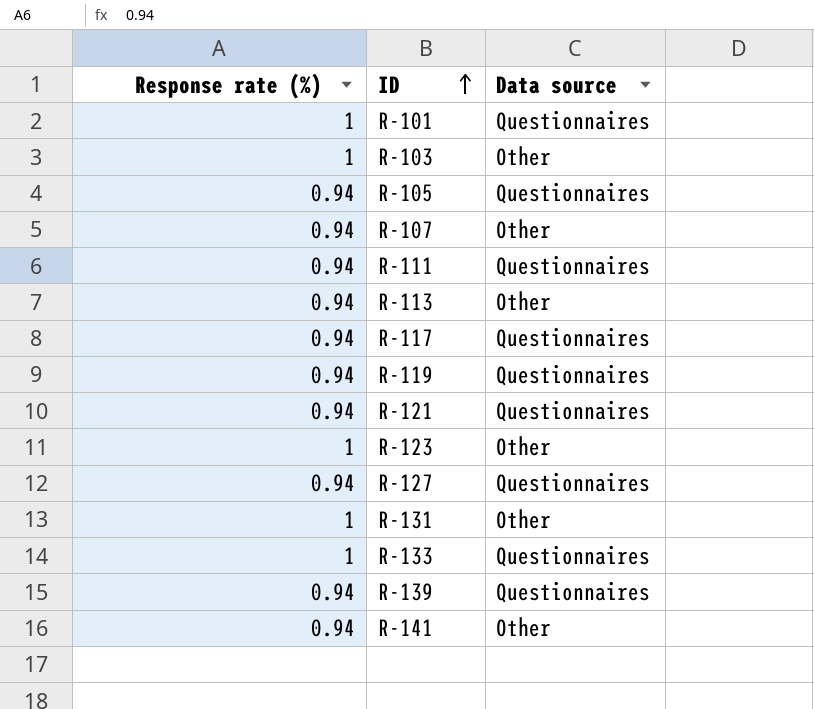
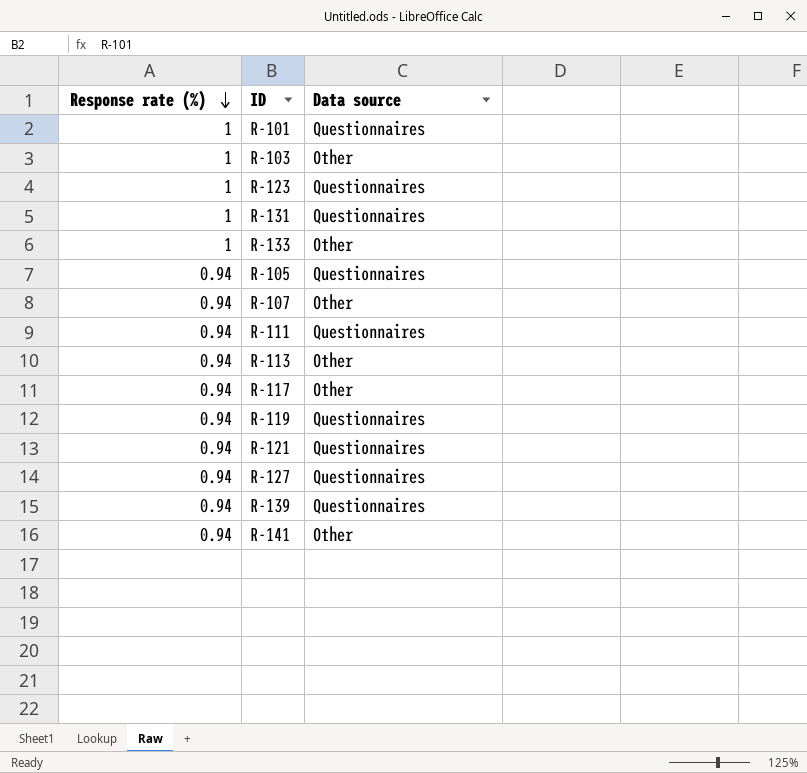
row order: ID ascending -> Response rate (%) descending
R-123 | Data source: Other -> Questionnaires
R-131 | Data source: Other -> Questionnaires
R-133 | Data source: Questionnaires -> Other
R-117 | Data source: Questionnaires -> Other

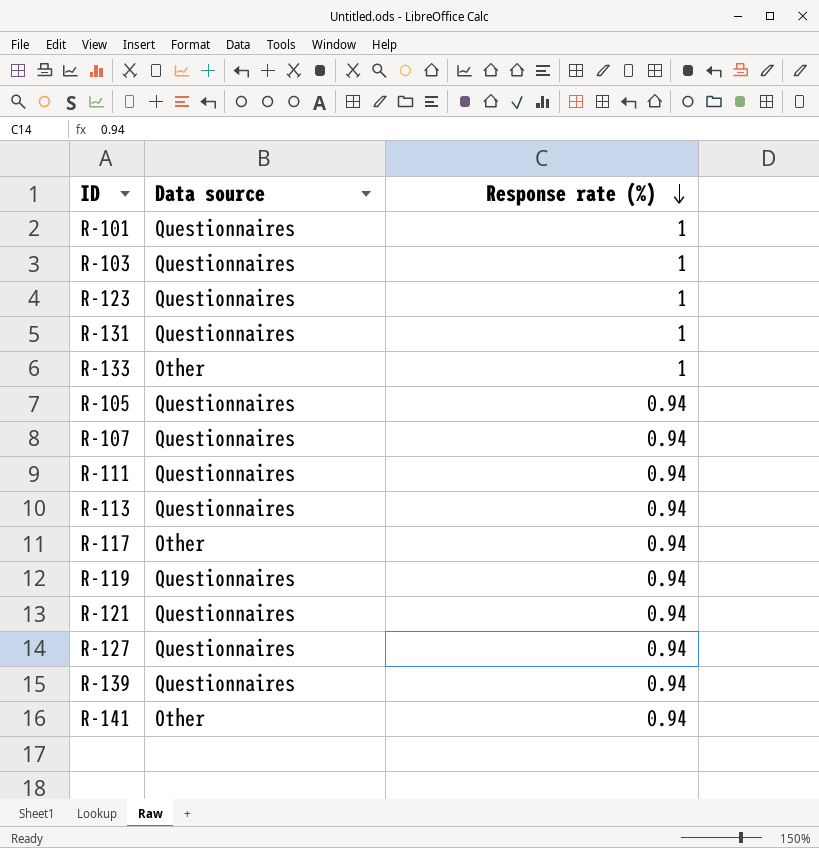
column Response rate (%) | position: 1 -> 3
R-103 | Data source: Other -> Questionnaires
R-107 | Data source: Other -> Questionnaires
R-113 | Data source: Other -> Questionnaires

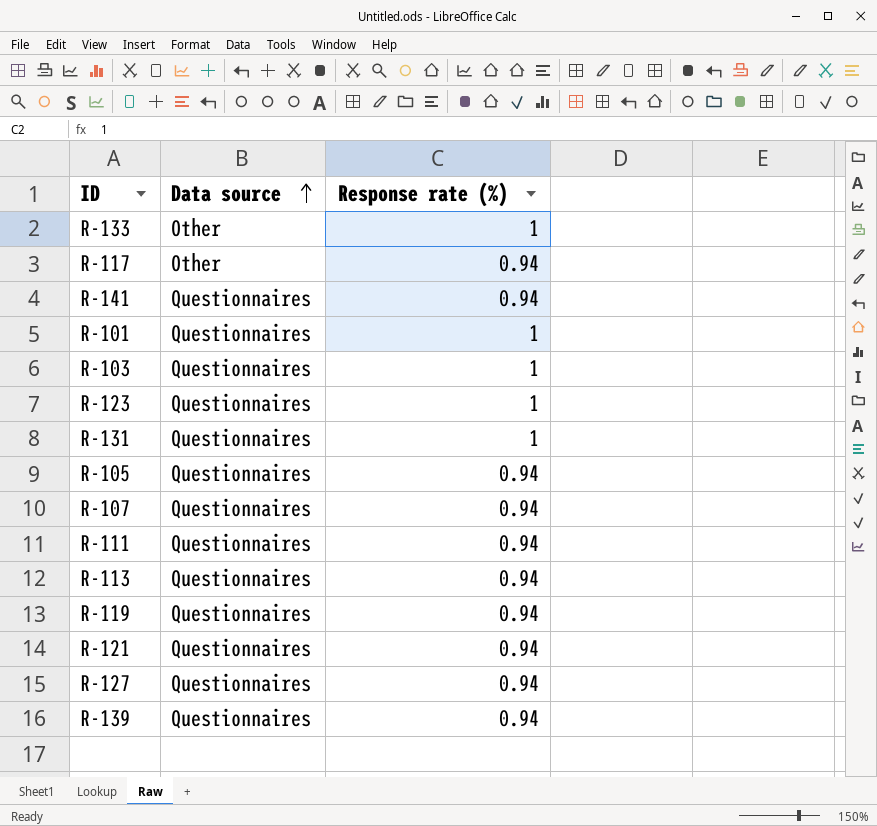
row order: Response rate (%) descending -> Data source ascending
R-141 | Data source: Other -> Questionnaires

